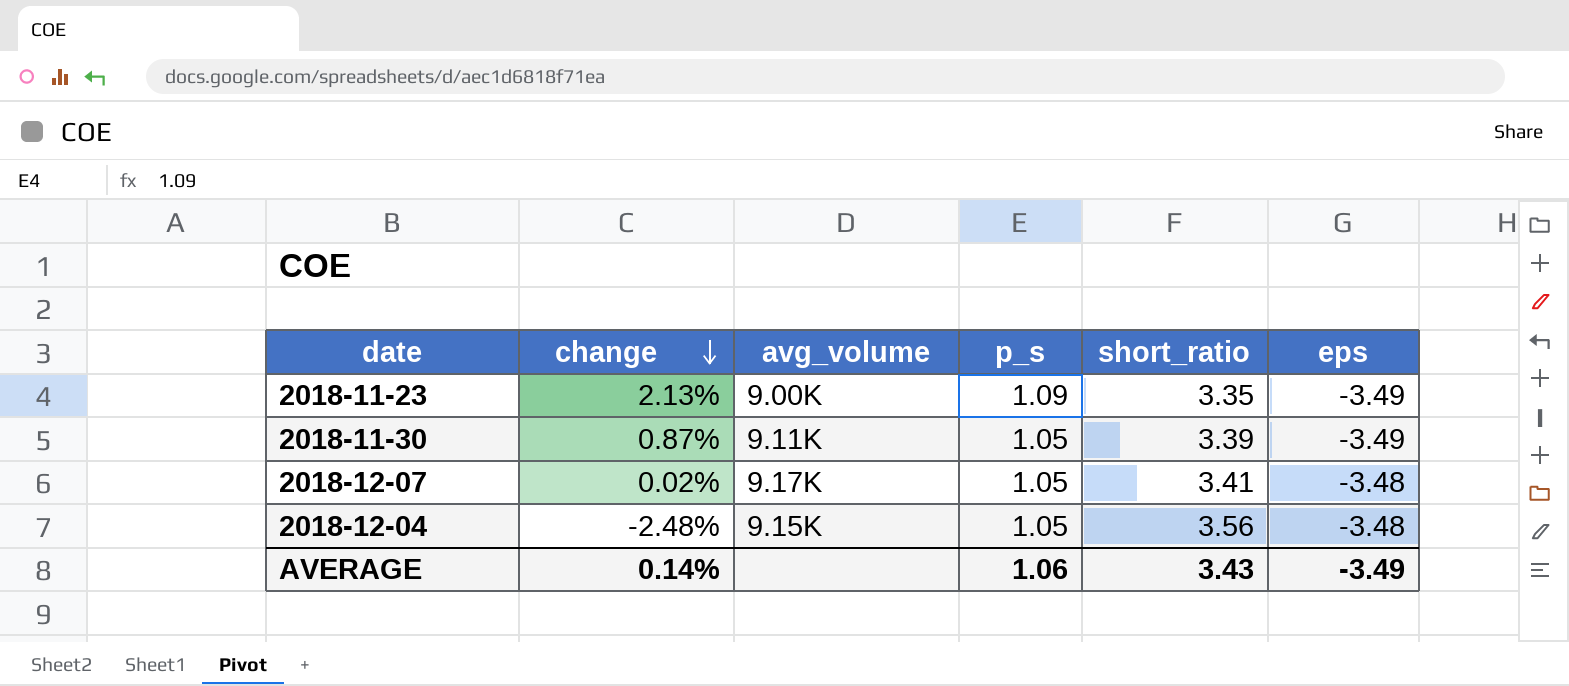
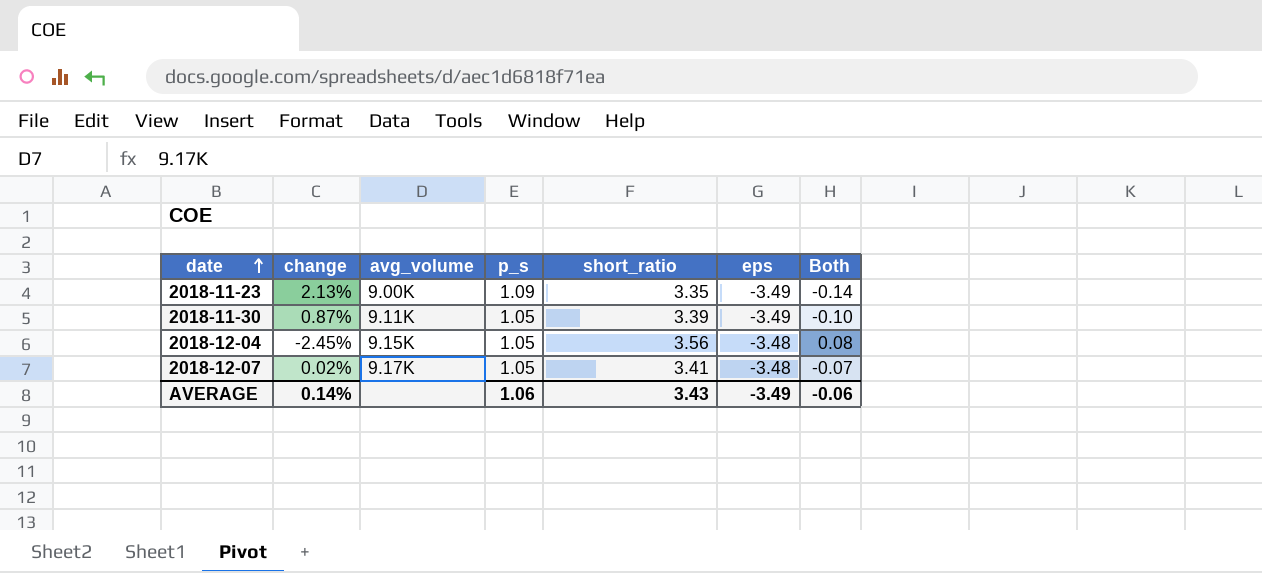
row order: change descending -> date ascending
column Both | formula: none -> [short_ratio] + [eps]
2018-12-04 | change: -2.48% -> -2.45%

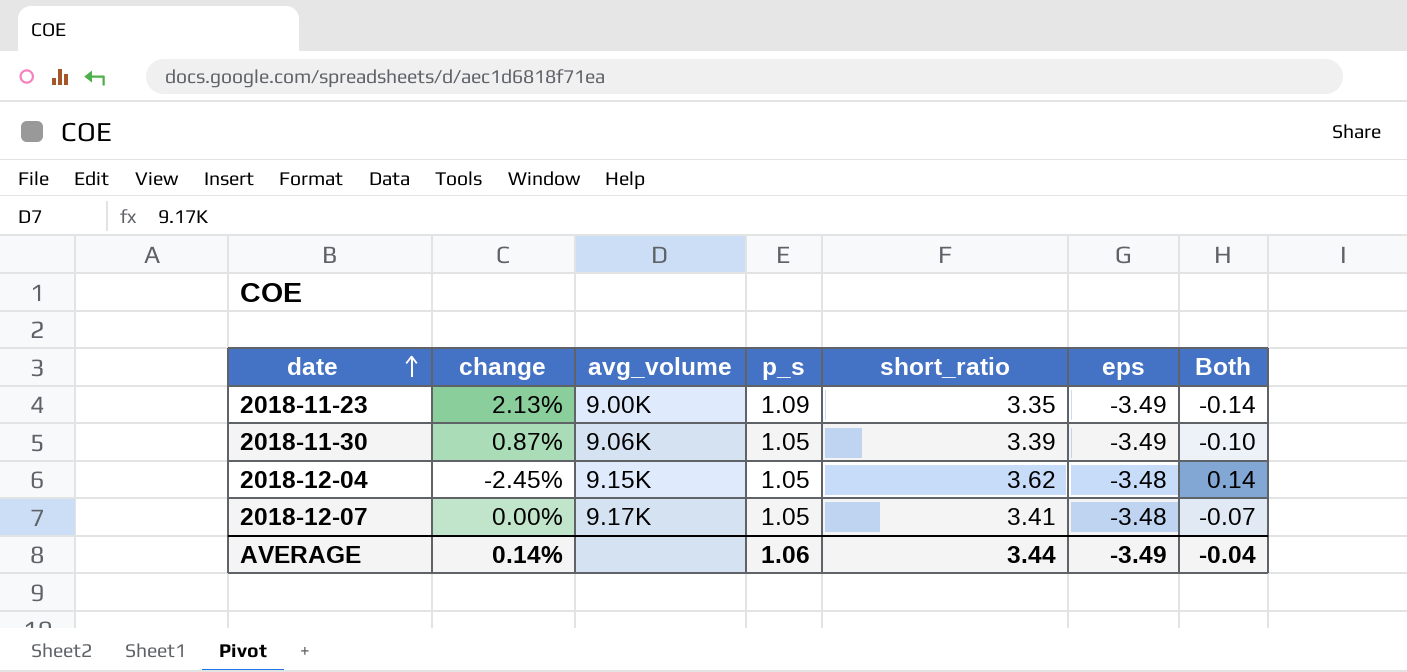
2018-11-30 | avg_volume: 9.11K -> 9.06K
2018-12-04 | short_ratio: 3.56 -> 3.62
2018-12-04 | Both: 0.08 -> 0.14
2018-12-07 | change: 0.02% -> 0.00%
AVERAGE | short_ratio: 3.43 -> 3.44
AVERAGE | Both: -0.06 -> -0.04

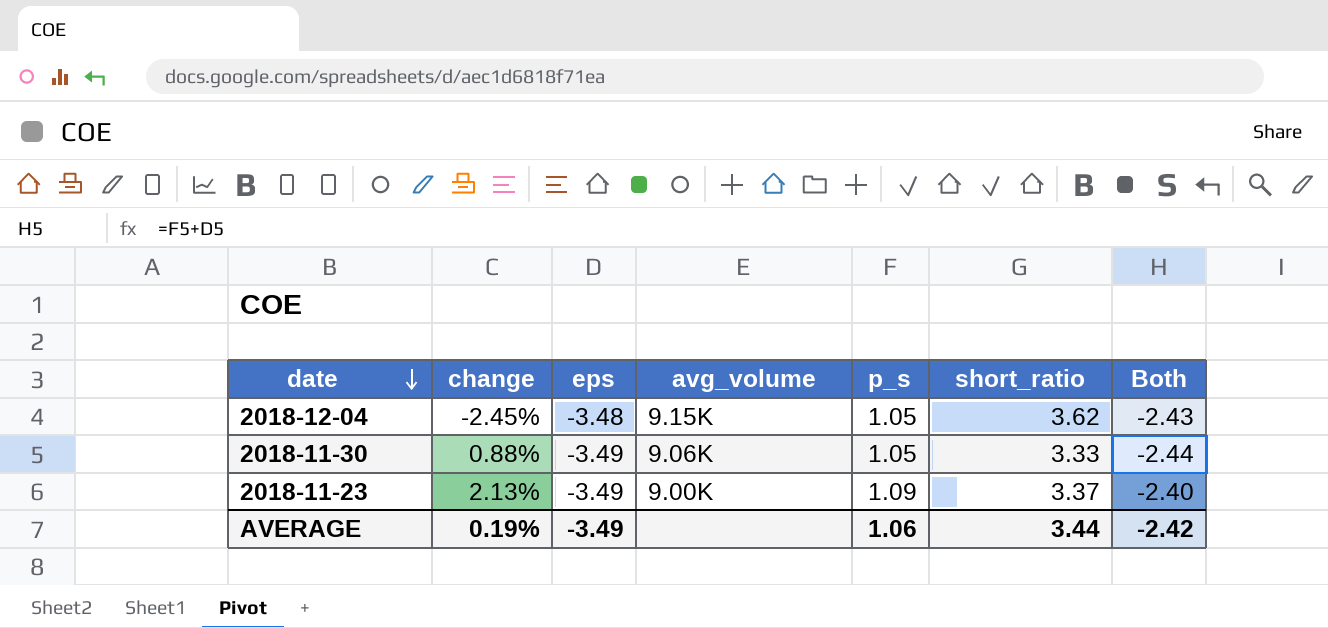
row order: date ascending -> date descending
column eps | position: 6 -> 3
column Both | formula: [short_ratio] + [eps] -> [eps] + [p_s]
row 2018-12-07: 0.00% | 9.17K | 1.05 | 3.41 | -3.48 | -0.07 -> none
2018-11-30 | change: 0.87% -> 0.88%
2018-11-30 | short_ratio: 3.39 -> 3.33
2018-11-23 | short_ratio: 3.35 -> 3.37
AVERAGE | change: 0.14% -> 0.19%
AVERAGE | Both: -0.04 -> -2.42

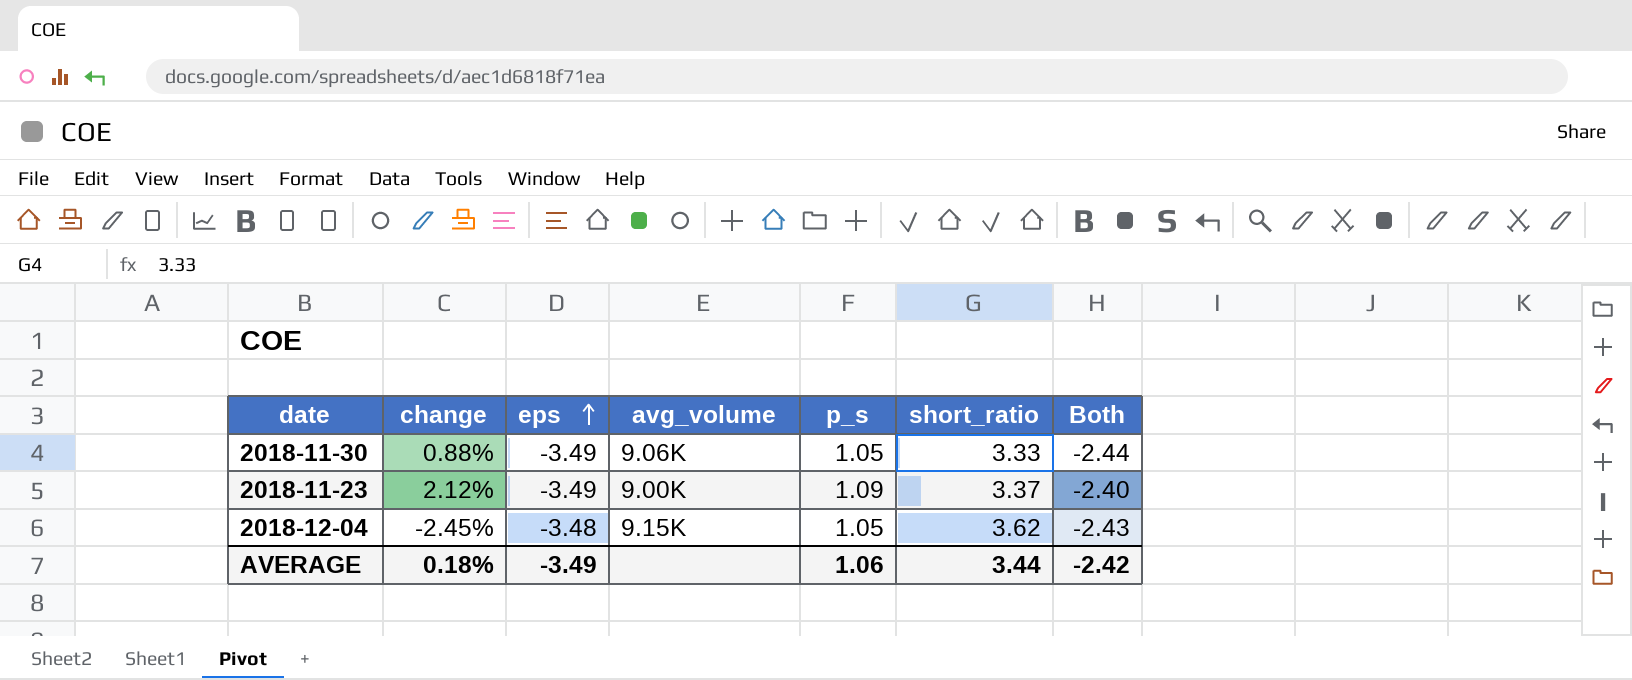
row order: date descending -> eps ascending
2018-11-23 | change: 2.13% -> 2.12%
AVERAGE | change: 0.19% -> 0.18%

